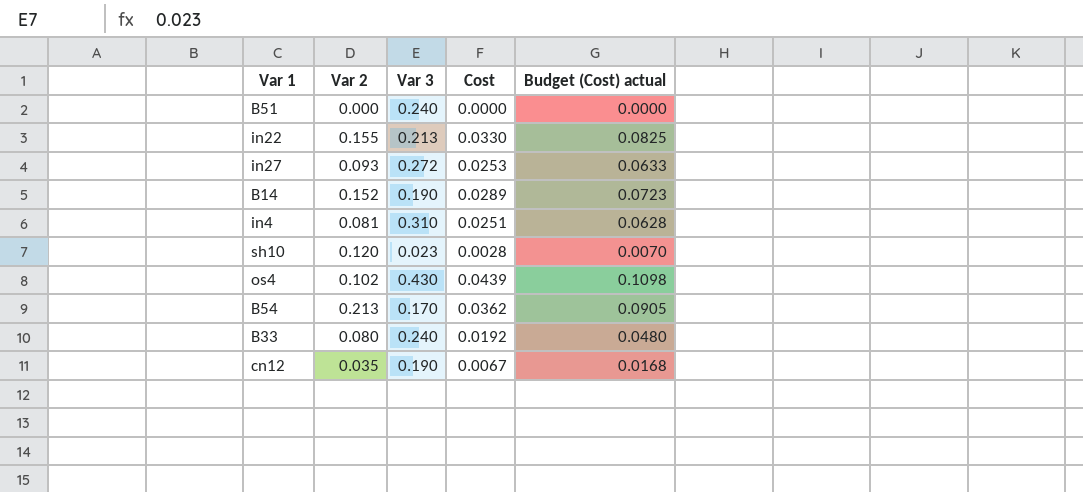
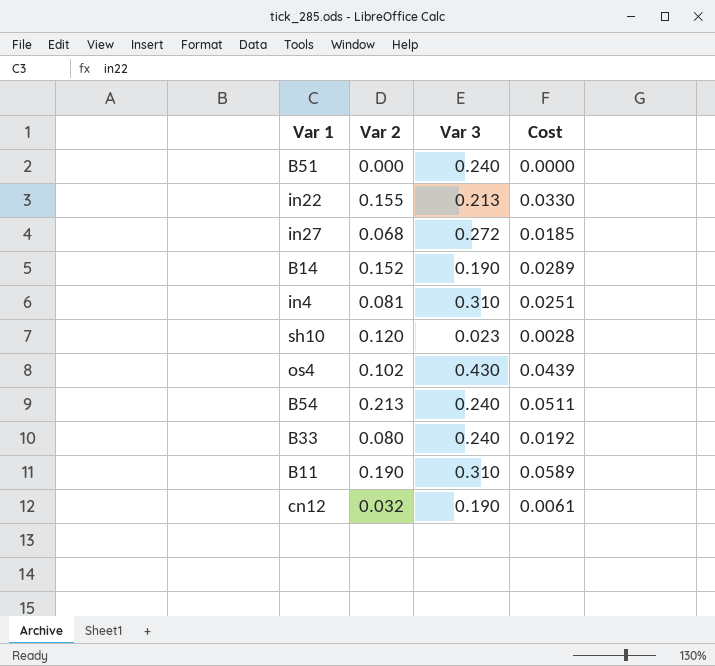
column Budget (Cost) actual | formula: [Cost] * 2.5 -> none
in27 | Var 2: 0.093 -> 0.068
in27 | Cost: 0.0253 -> 0.0185
B54 | Var 3: 0.170 -> 0.240
B54 | Cost: 0.0362 -> 0.0511
row B11: none -> 0.190 | 0.310 | 0.0589
cn12 | Var 2: 0.035 -> 0.032
cn12 | Cost: 0.0067 -> 0.0061

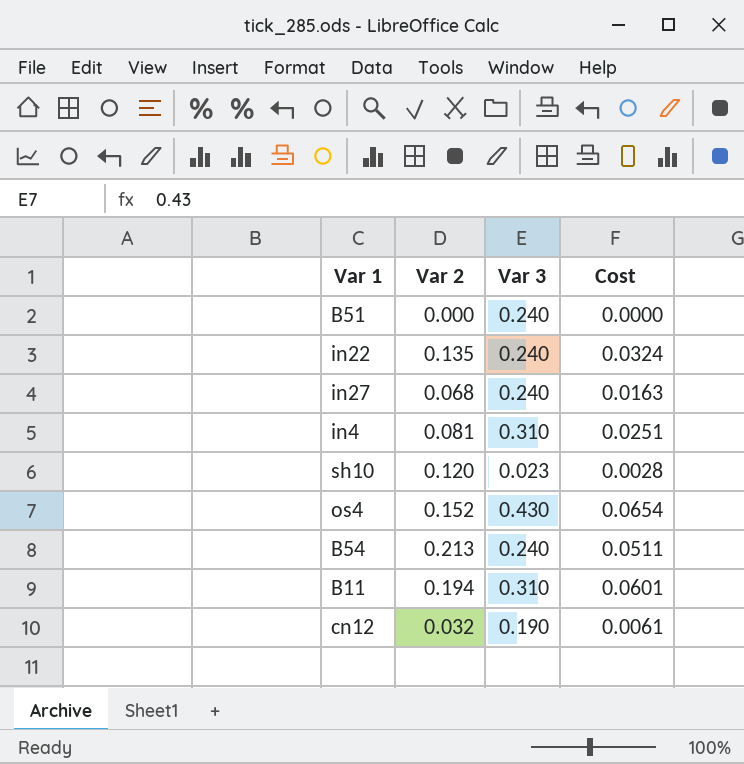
row B14: 0.152 | 0.190 | 0.0289 -> none
row B33: 0.080 | 0.240 | 0.0192 -> none
in22 | Var 2: 0.155 -> 0.135
in22 | Var 3: 0.213 -> 0.240
in22 | Cost: 0.0330 -> 0.0324
in27 | Var 3: 0.272 -> 0.240
in27 | Cost: 0.0185 -> 0.0163
os4 | Var 2: 0.102 -> 0.152
os4 | Cost: 0.0439 -> 0.0654
B11 | Var 2: 0.190 -> 0.194
B11 | Cost: 0.0589 -> 0.0601

